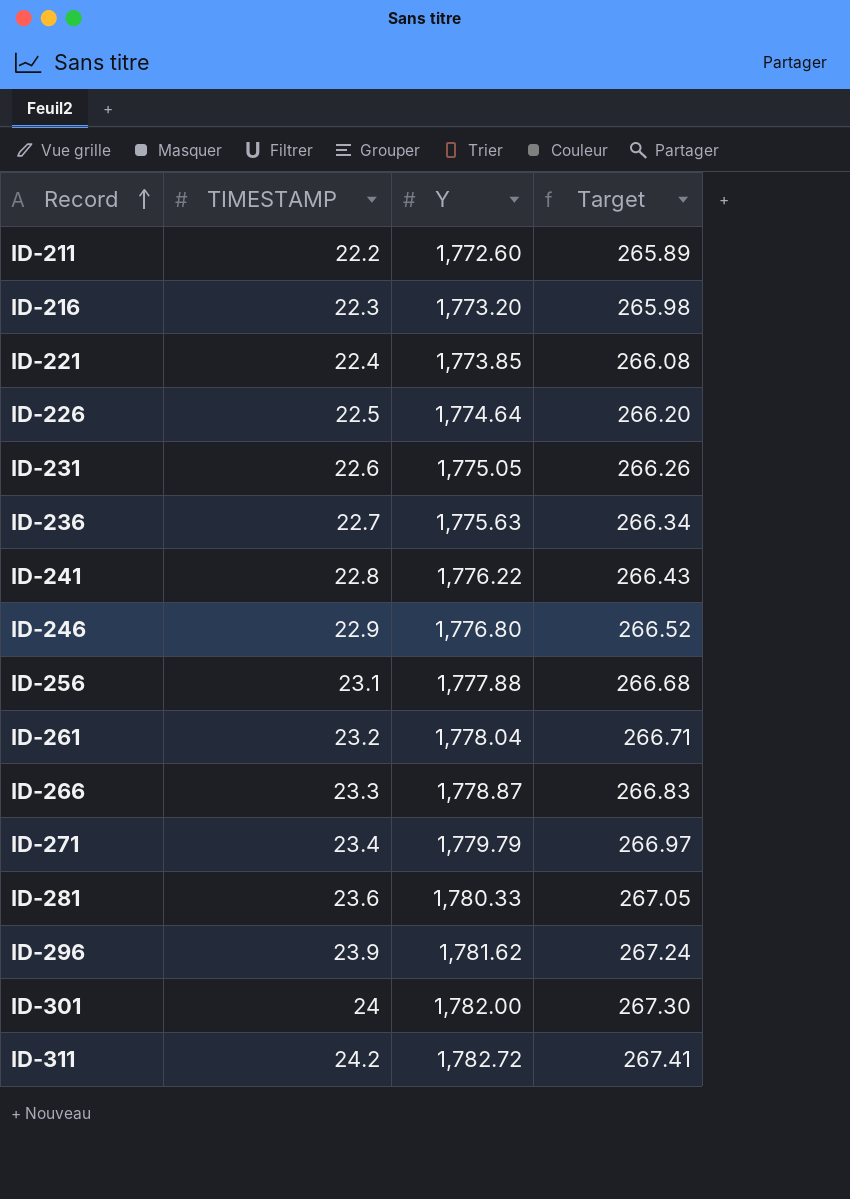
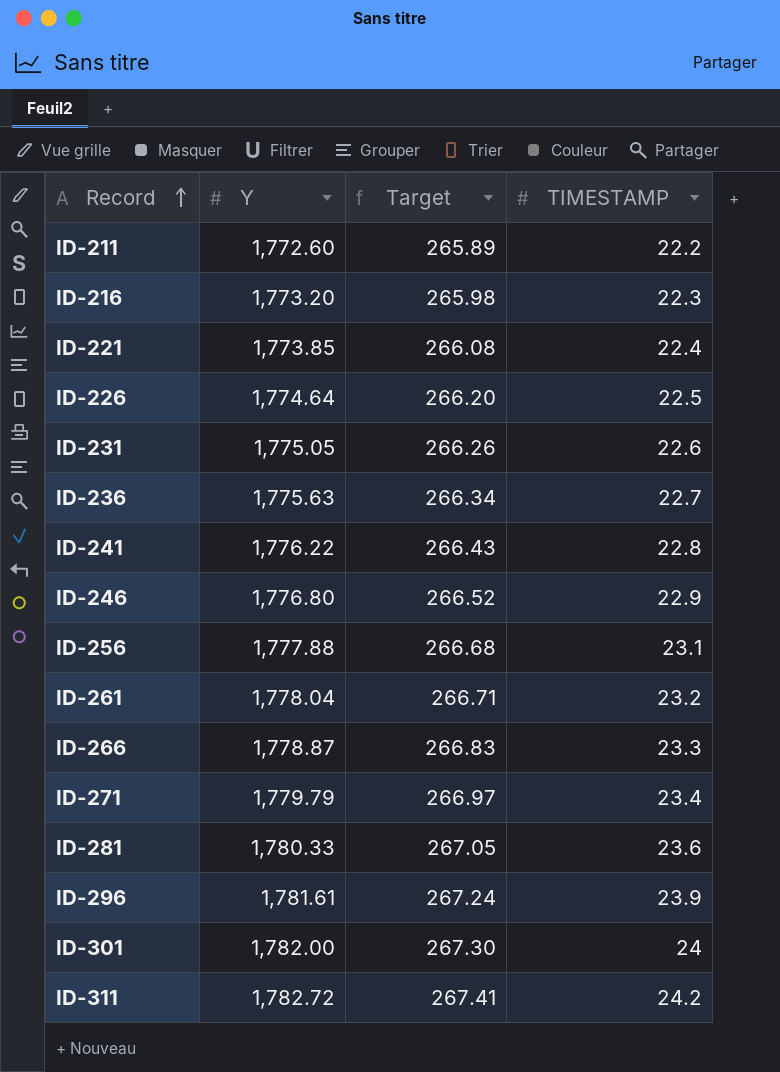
column TIMESTAMP | position: 2 -> 4
ID-296 | Y: 1,781.62 -> 1,781.61

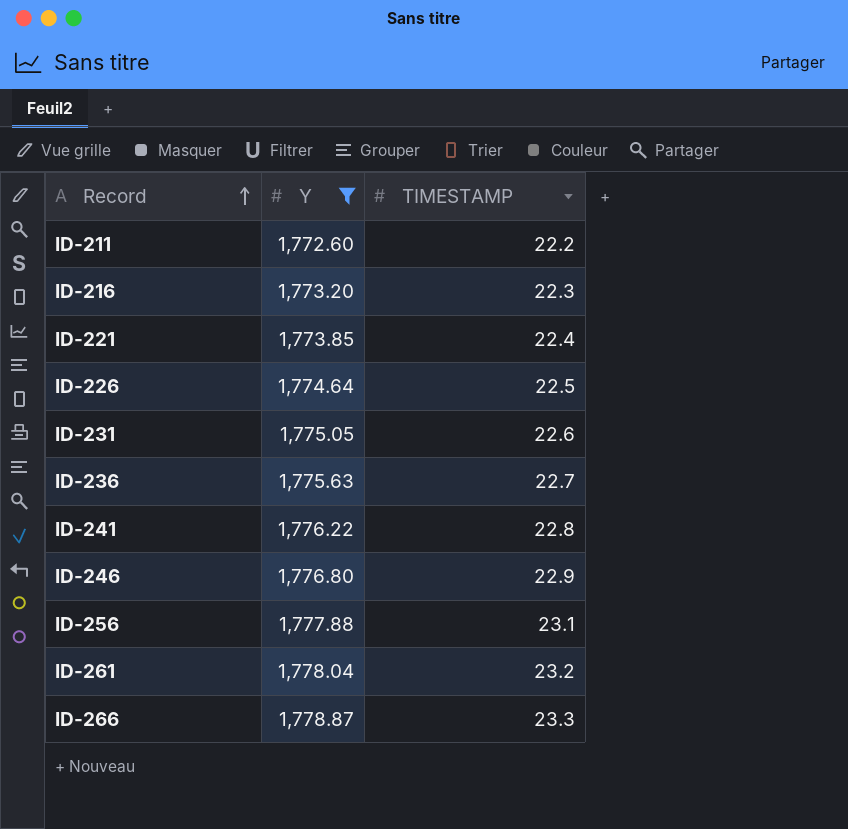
filter: none -> Y <= 1,778.87
column Target | formula: [Y] * 0.15 -> none

